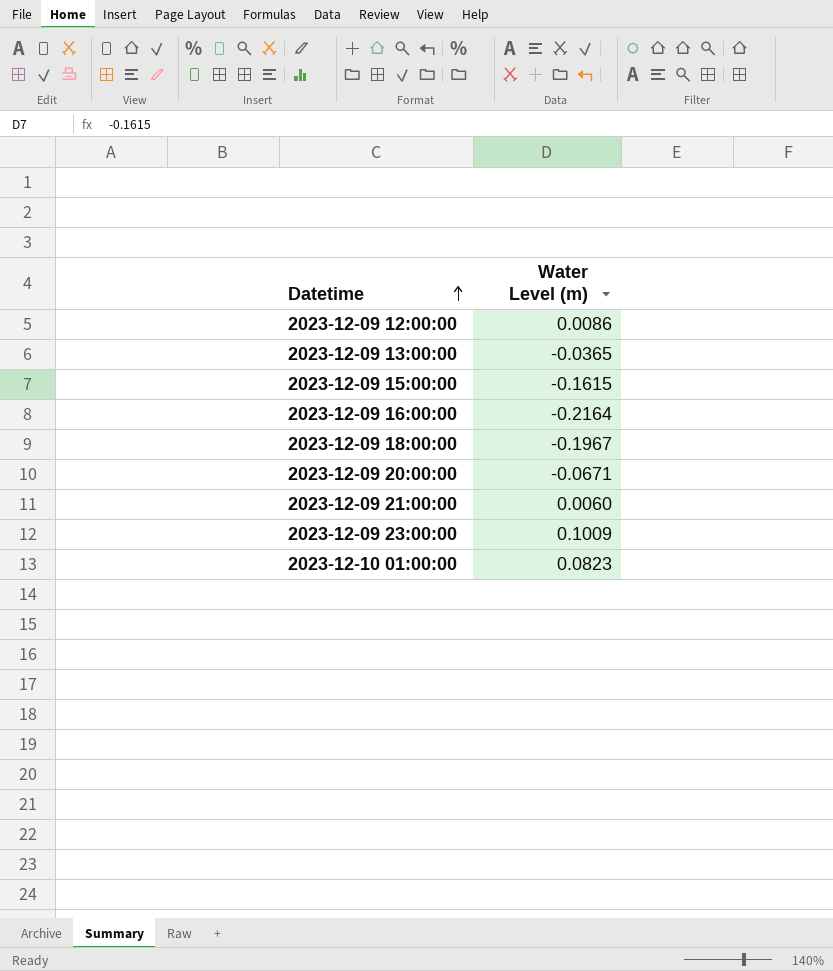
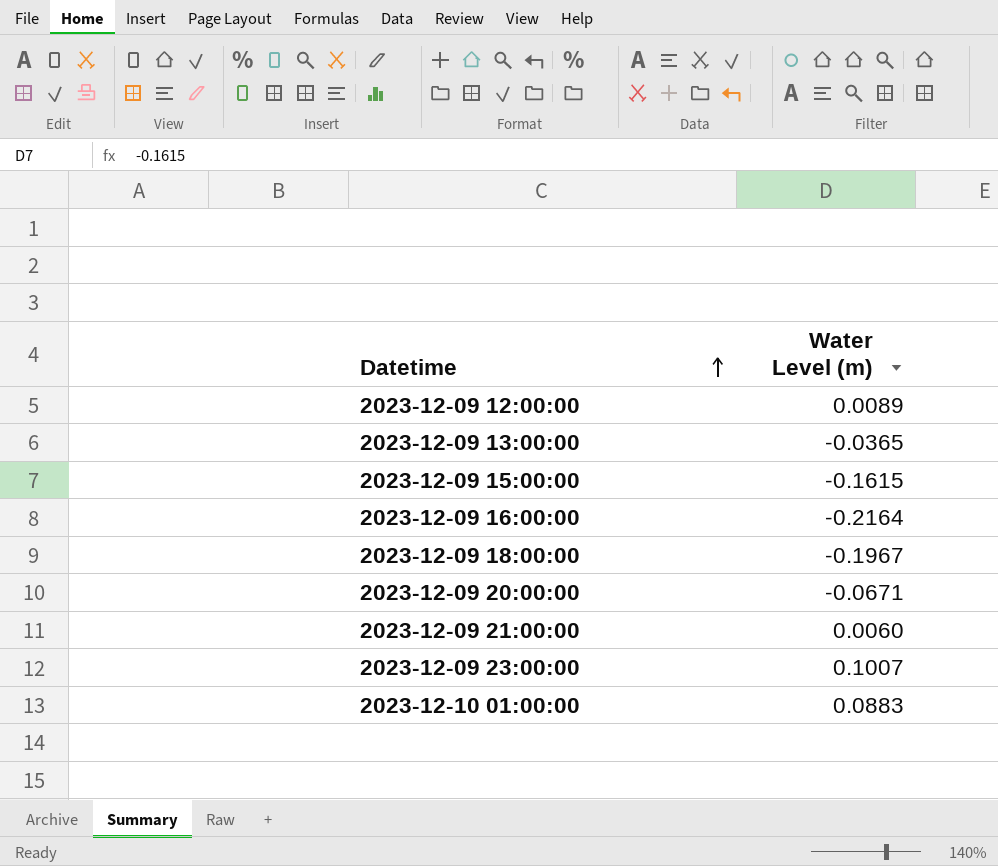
2023-12-09 12:00:00 | Water Level (m): 0.0086 -> 0.0089
2023-12-09 23:00:00 | Water Level (m): 0.1009 -> 0.1007
2023-12-10 01:00:00 | Water Level (m): 0.0823 -> 0.0883

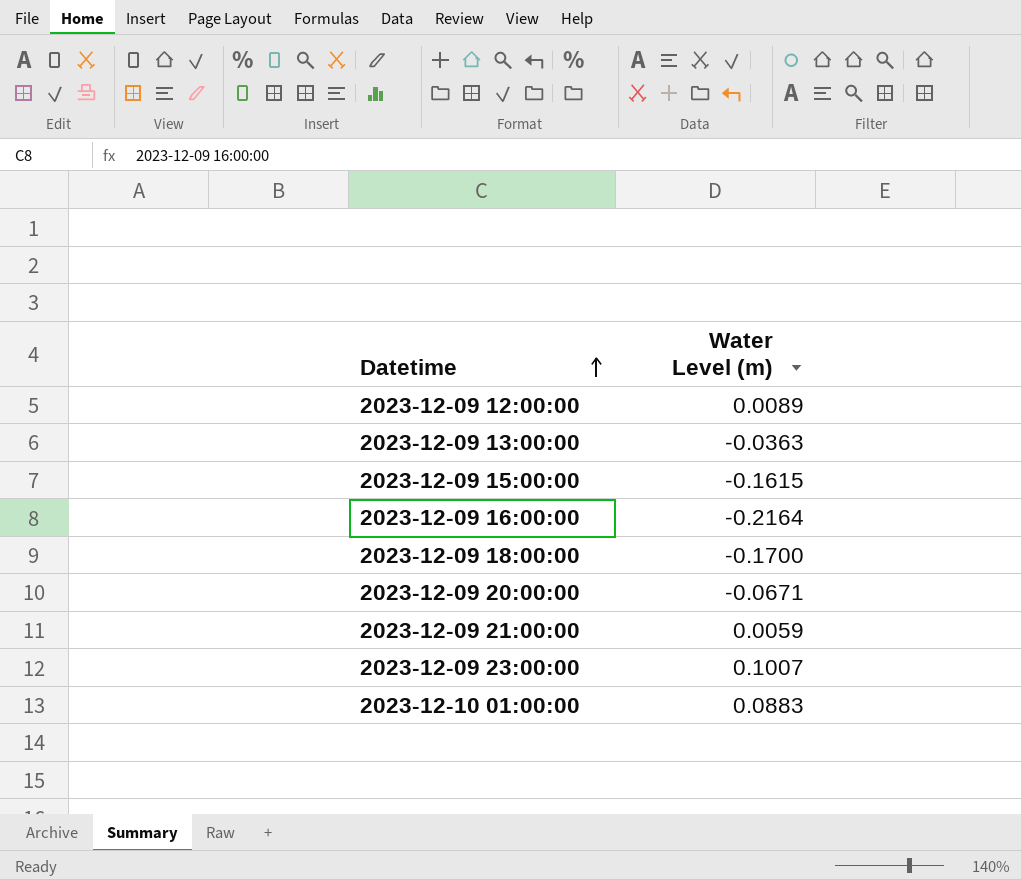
2023-12-09 13:00:00 | Water Level (m): -0.0365 -> -0.0363
2023-12-09 18:00:00 | Water Level (m): -0.1967 -> -0.1700
2023-12-09 21:00:00 | Water Level (m): 0.0060 -> 0.0059

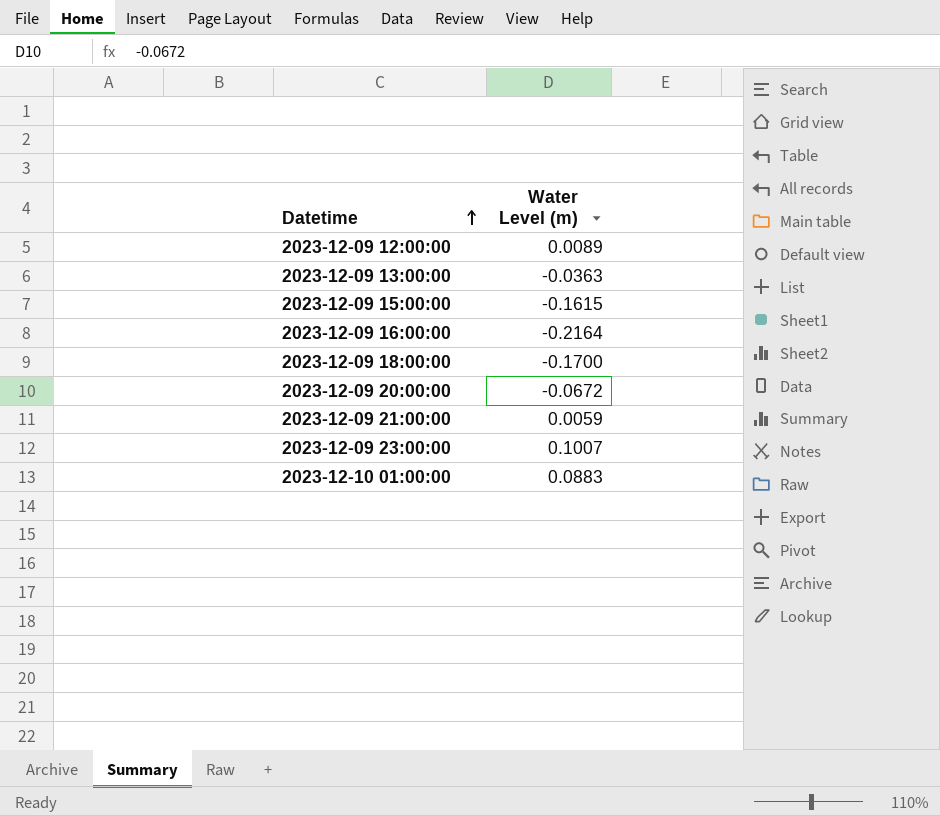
2023-12-09 20:00:00 | Water Level (m): -0.0671 -> -0.0672

